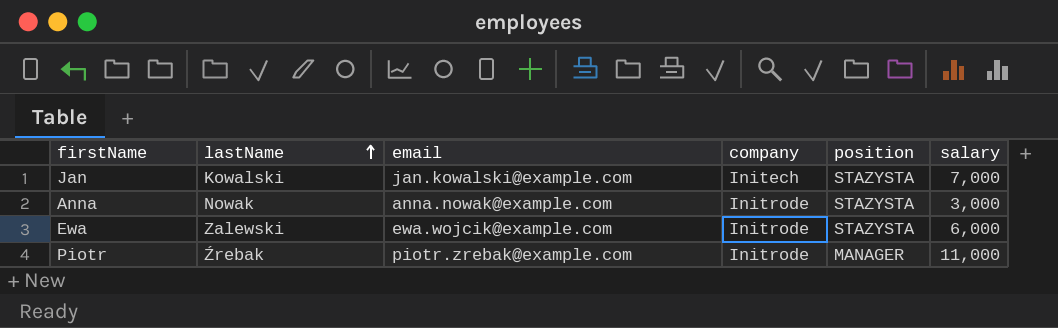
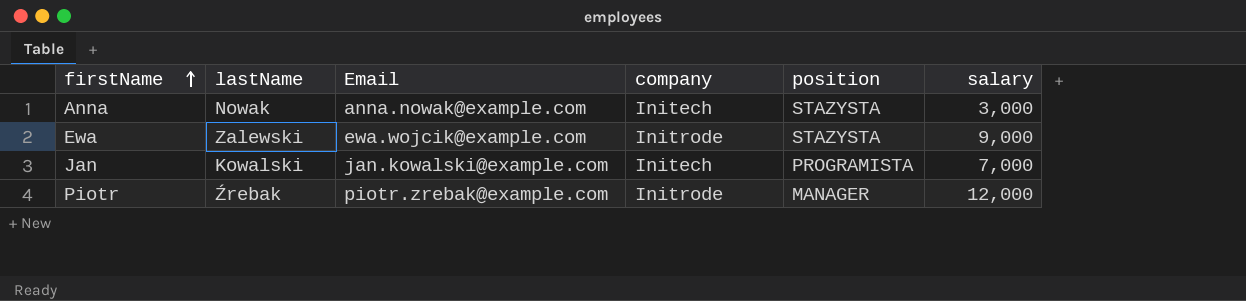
row order: lastName ascending -> firstName ascending
column name: email -> Email
Anna | company: Initrode -> Initech
Ewa | salary: 6,000 -> 9,000
Jan | position: STAZYSTA -> PROGRAMISTA
Piotr | salary: 11,000 -> 12,000

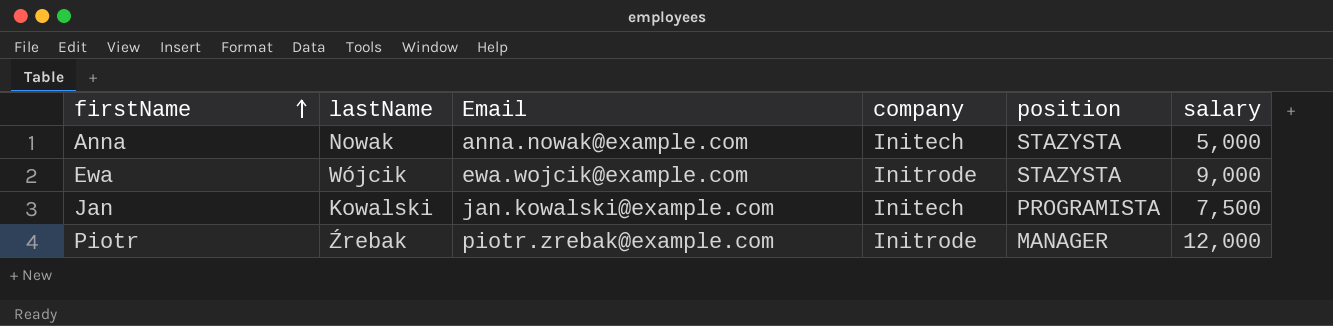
Anna | salary: 3,000 -> 5,000
Ewa | lastName: Zalewski -> Wójcik
Jan | salary: 7,000 -> 7,500

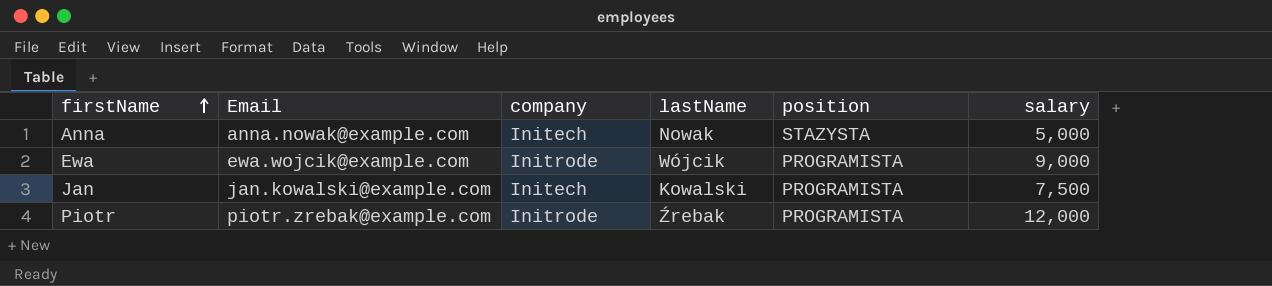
column lastName | position: 2 -> 4
Ewa | position: STAZYSTA -> PROGRAMISTA
Piotr | position: MANAGER -> PROGRAMISTA

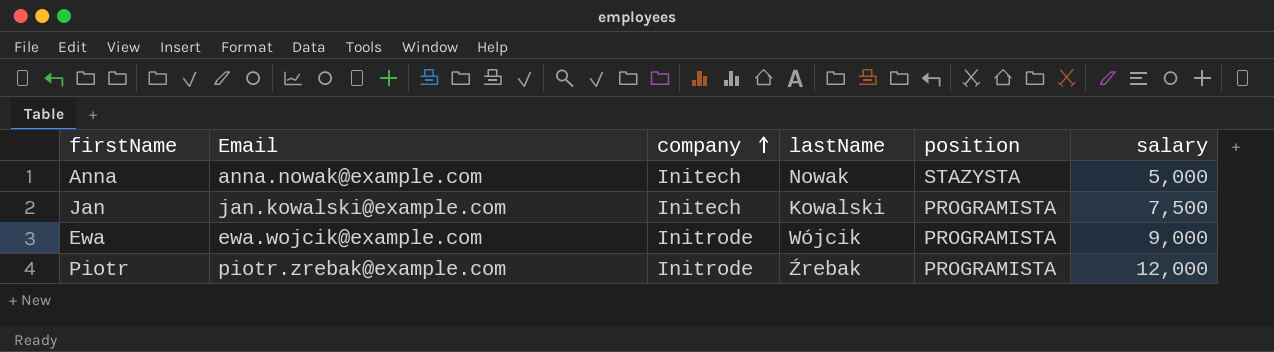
row order: firstName ascending -> company ascending

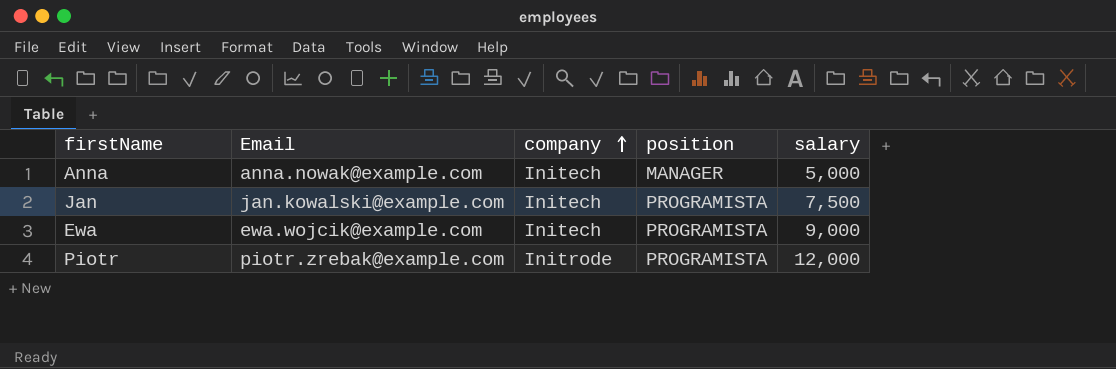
column lastName | position: 4 -> none
Anna | position: STAZYSTA -> MANAGER
Ewa | company: Initrode -> Initech

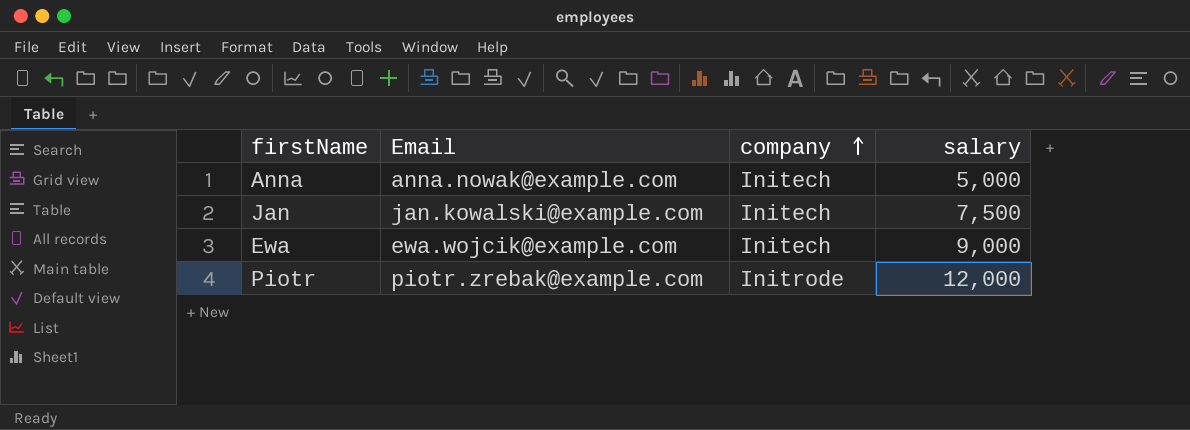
column position | position: 4 -> none

